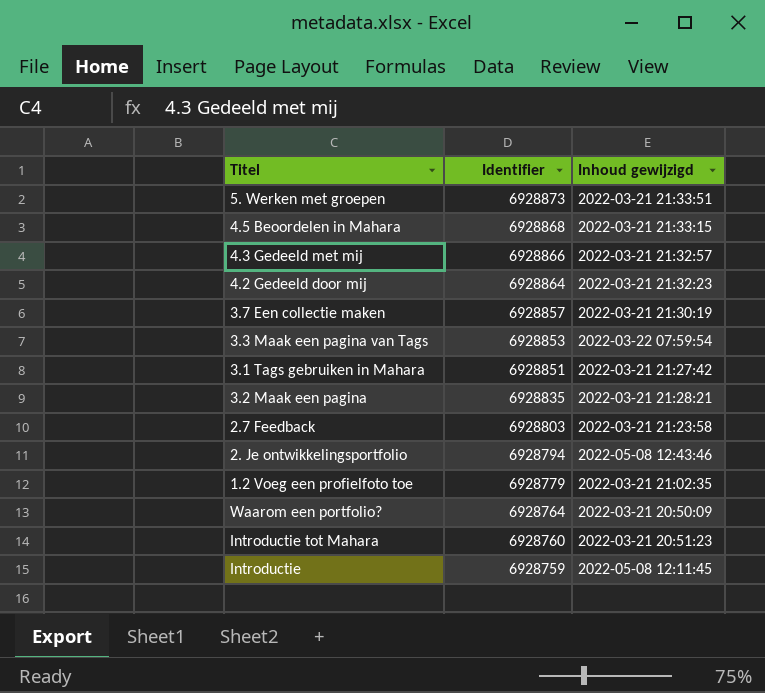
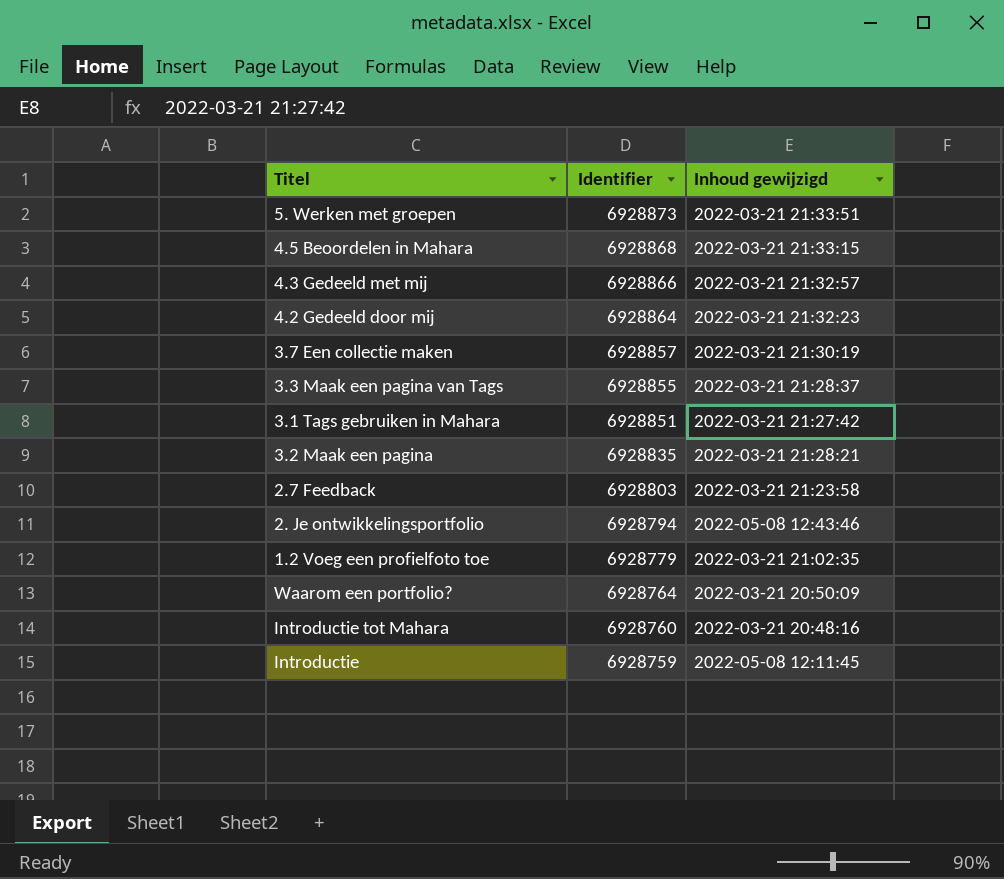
3.3 Maak een pagina van Tags | Identifier: 6928853 -> 6928855
3.3 Maak een pagina van Tags | Inhoud gewijzigd: 2022-03-22 07:59:54 -> 2022-03-21 21:28:37
Introductie tot Mahara | Inhoud gewijzigd: 2022-03-21 20:51:23 -> 2022-03-21 20:48:16

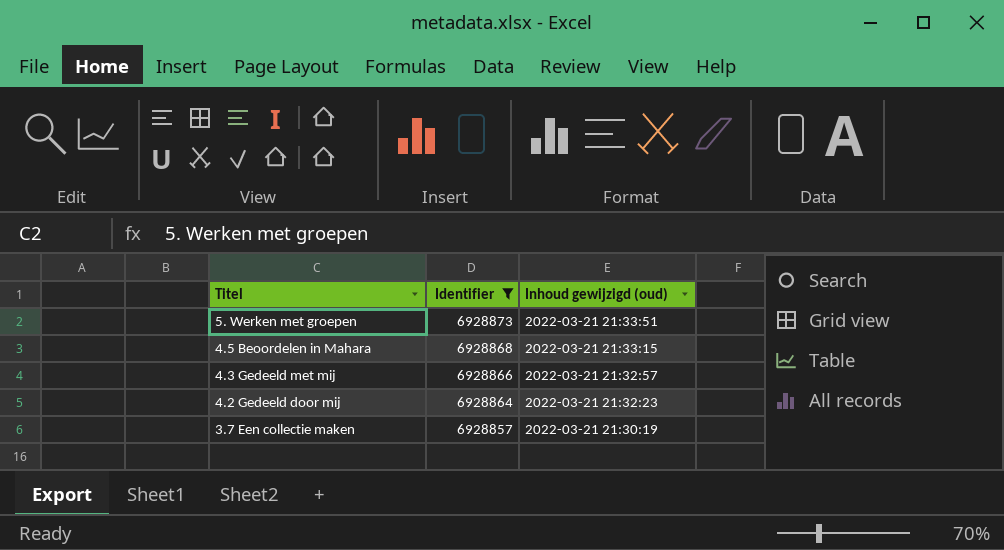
filter: none -> Identifier >= 6928857
column name: Inhoud gewijzigd -> Inhoud gewijzigd (oud)

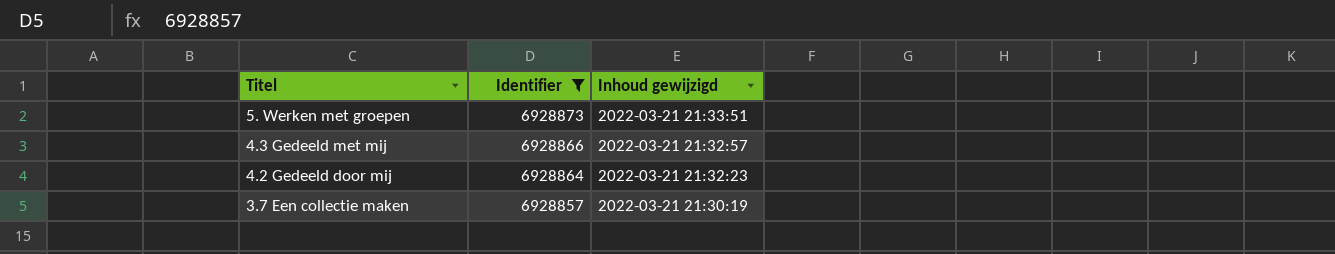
column name: Inhoud gewijzigd (oud) -> Inhoud gewijzigd
row 4.5 Beoordelen in Mahara: 6928868 | 2022-03-21 21:33:15 -> none

